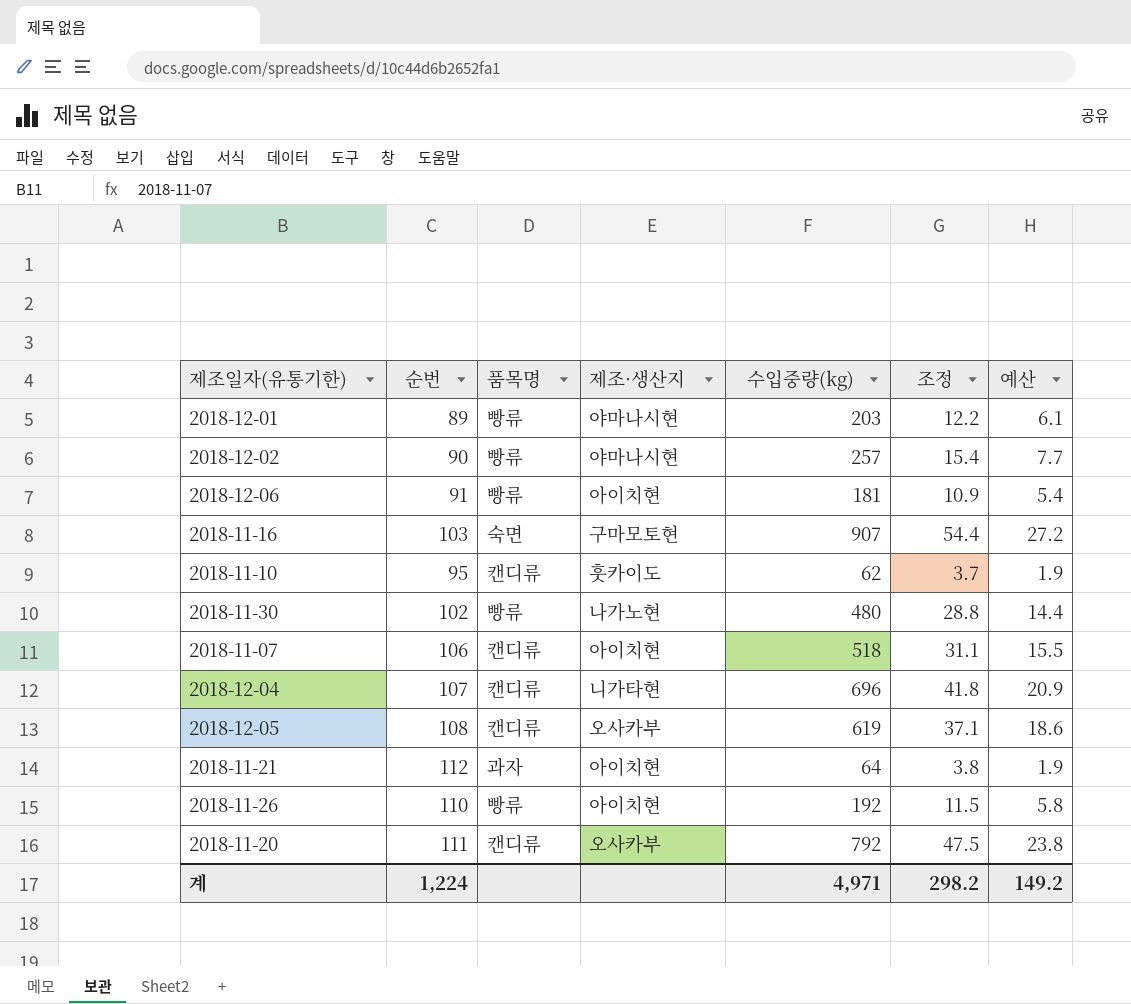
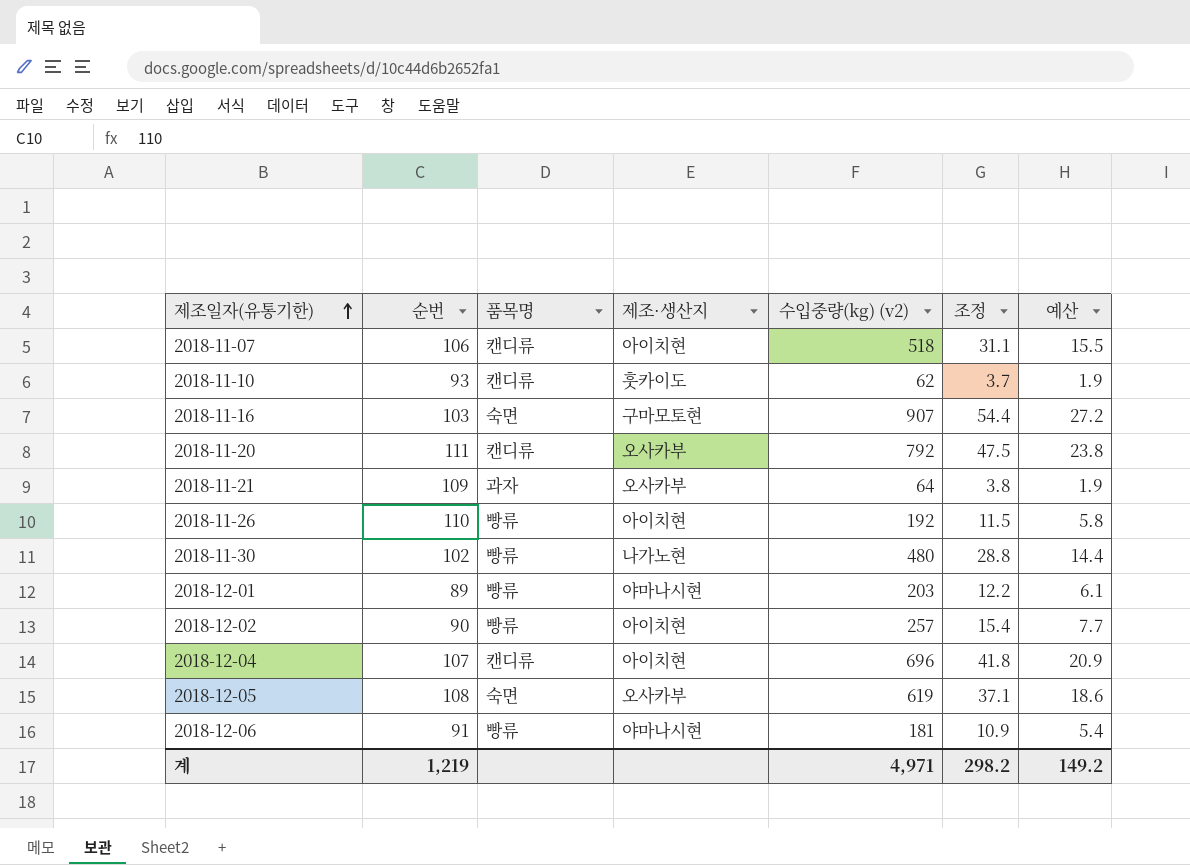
row order: none -> 제조일자(유통기한) ascending
column name: 수입중량(kg) -> 수입중량(kg) (v2)
2018-11-10 | 순번: 95 -> 93
2018-11-21 | 순번: 112 -> 109
2018-11-21 | 제조·생산지: 아이치현 -> 오사카부
2018-12-02 | 제조·생산지: 야마나시현 -> 아이치현
2018-12-04 | 제조·생산지: 니가타현 -> 아이치현
2018-12-05 | 품목명: 캔디류 -> 숙면
2018-12-06 | 제조·생산지: 아이치현 -> 야마나시현
계 | 순번: 1,224 -> 1,219

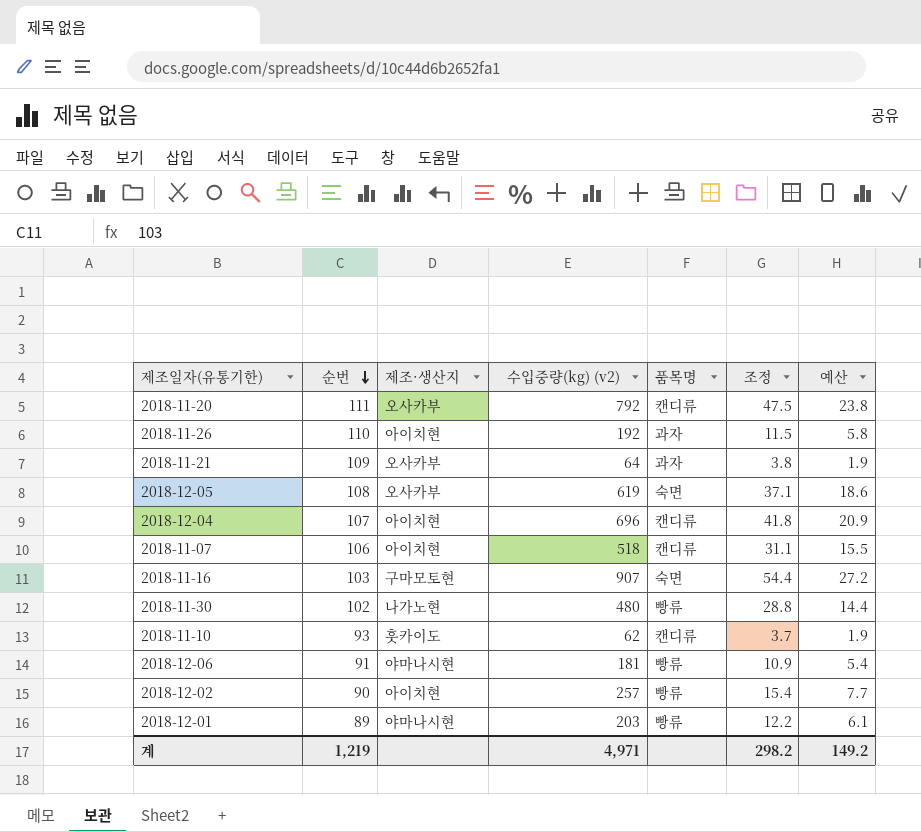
row order: 제조일자(유통기한) ascending -> 순번 descending
column 품목명 | position: 3 -> 5
2018-11-26 | 품목명: 빵류 -> 과자

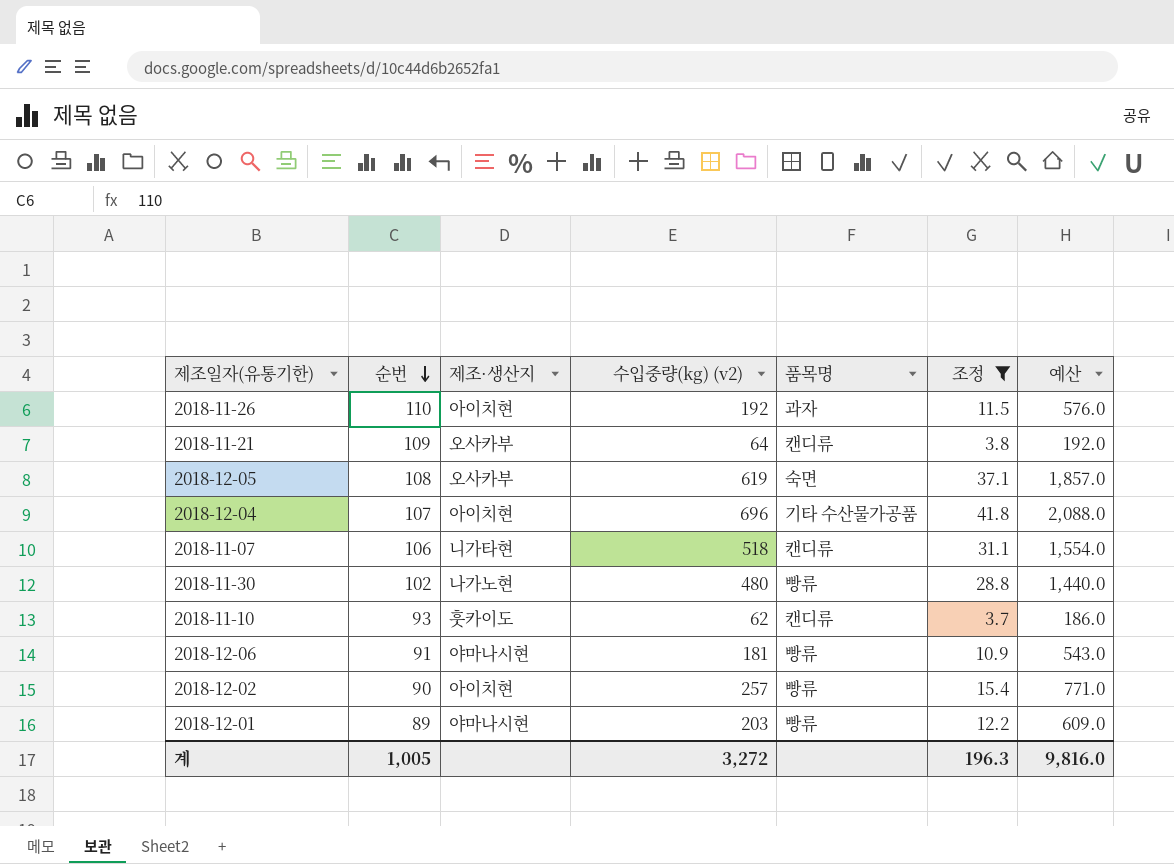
filter: none -> 조정 <= 41.8
column 예산 | formula: [수입중량(kg) (v2)] * 0.03 -> [수입중량(kg) (v2)] * 3
2018-11-21 | 품목명: 과자 -> 캔디류
2018-12-04 | 품목명: 캔디류 -> 기타 수산물가공품
2018-11-07 | 제조·생산지: 아이치현 -> 니가타현
계 | 순번: 1,219 -> 1,005
계 | 수입중량(kg) (v2): 4,971 -> 3,272
계 | 조정: 298.2 -> 196.3
계 | 예산: 149.2 -> 9,816.0

